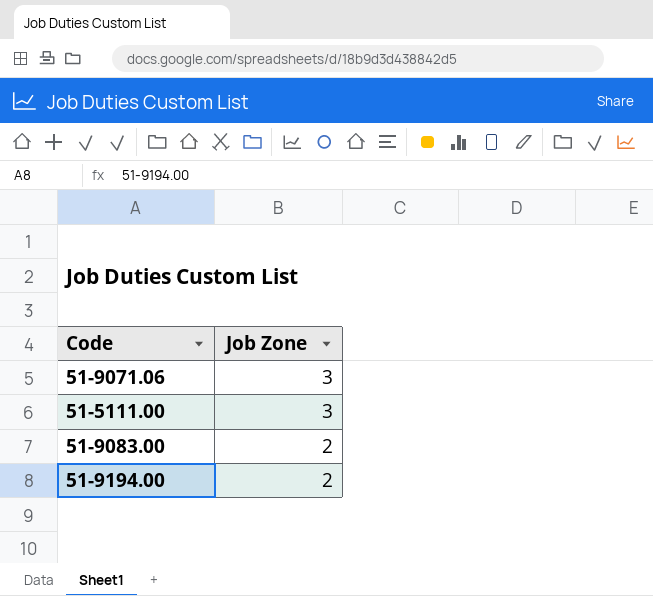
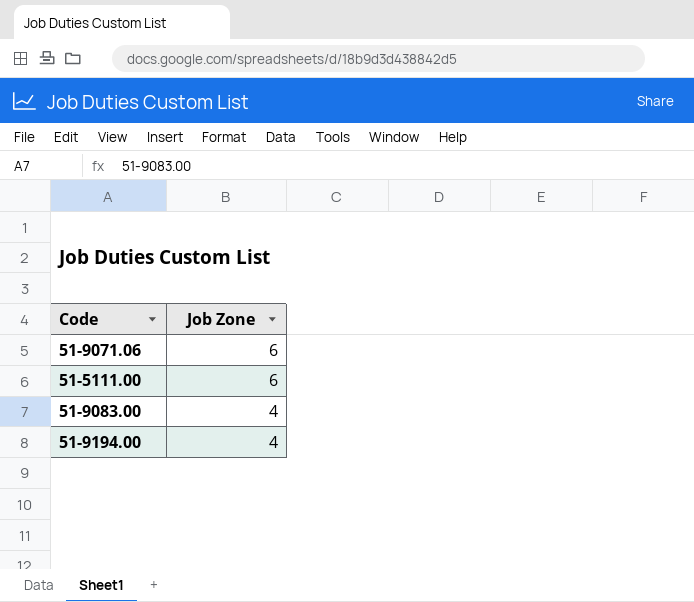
51-9071.06 | Job Zone: 3 -> 6
51-5111.00 | Job Zone: 3 -> 6
51-9083.00 | Job Zone: 2 -> 4
51-9194.00 | Job Zone: 2 -> 4

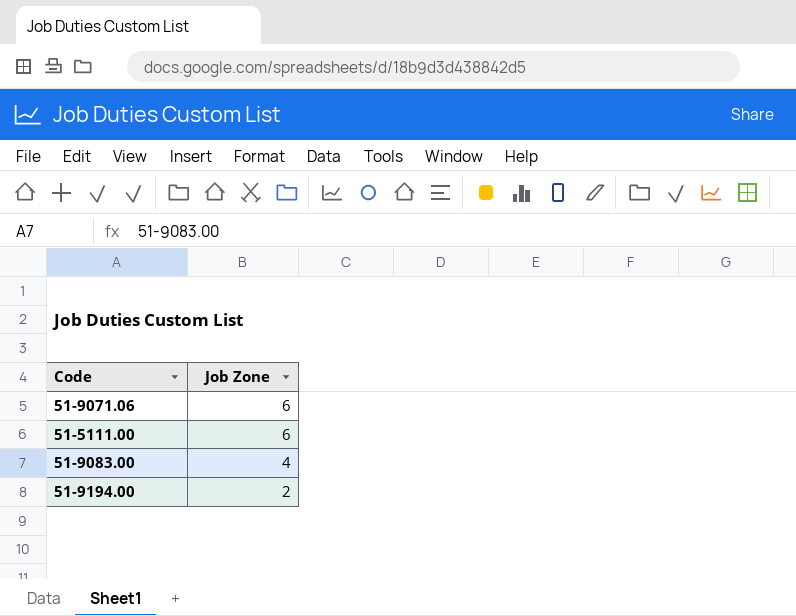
51-9194.00 | Job Zone: 4 -> 2

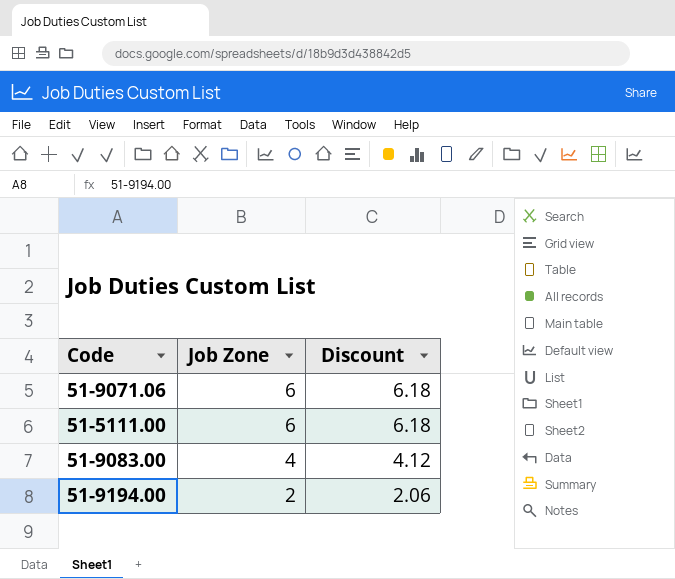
column Discount | formula: none -> [Job Zone] * 1.03

